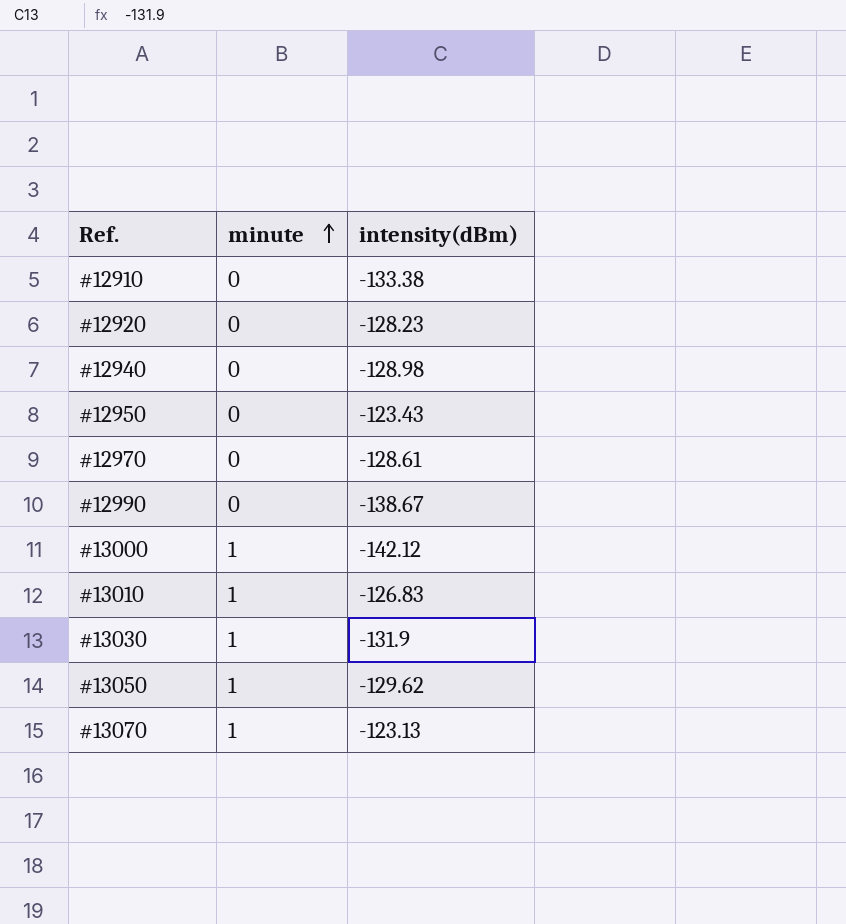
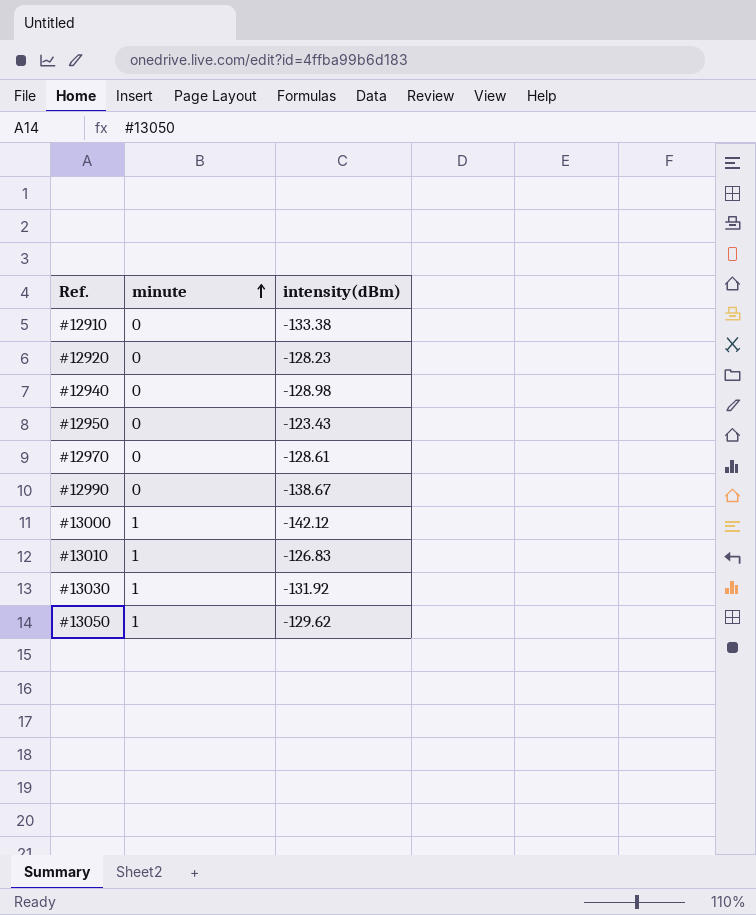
row #13070: 1 | -123.13 -> none
#13030 | intensity(dBm): -131.9 -> -131.92

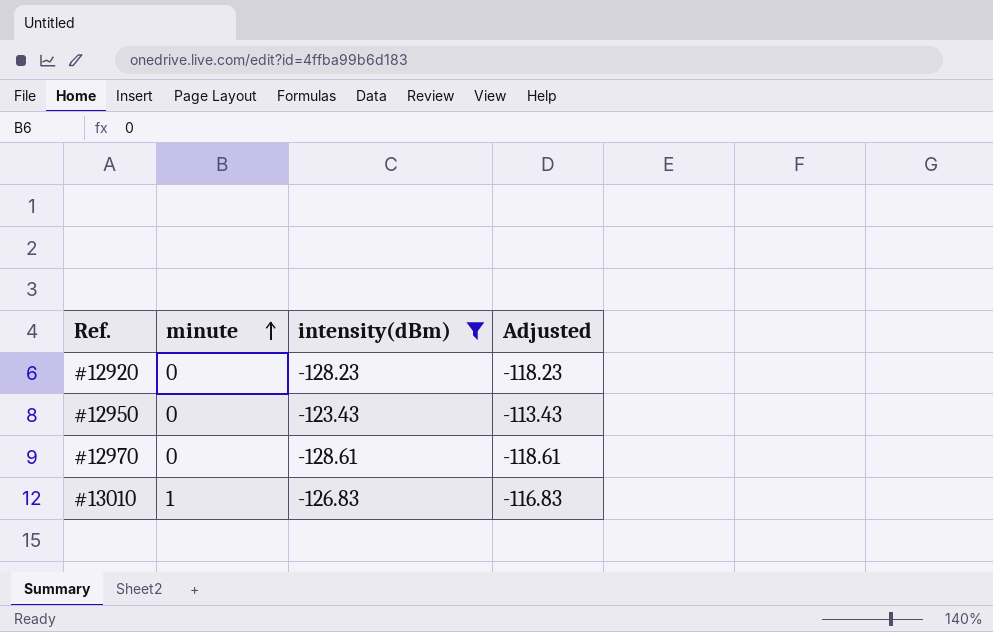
filter: none -> intensity(dBm) >= -128.61
column Adjusted | formula: none -> [intensity(dBm)] + 10

